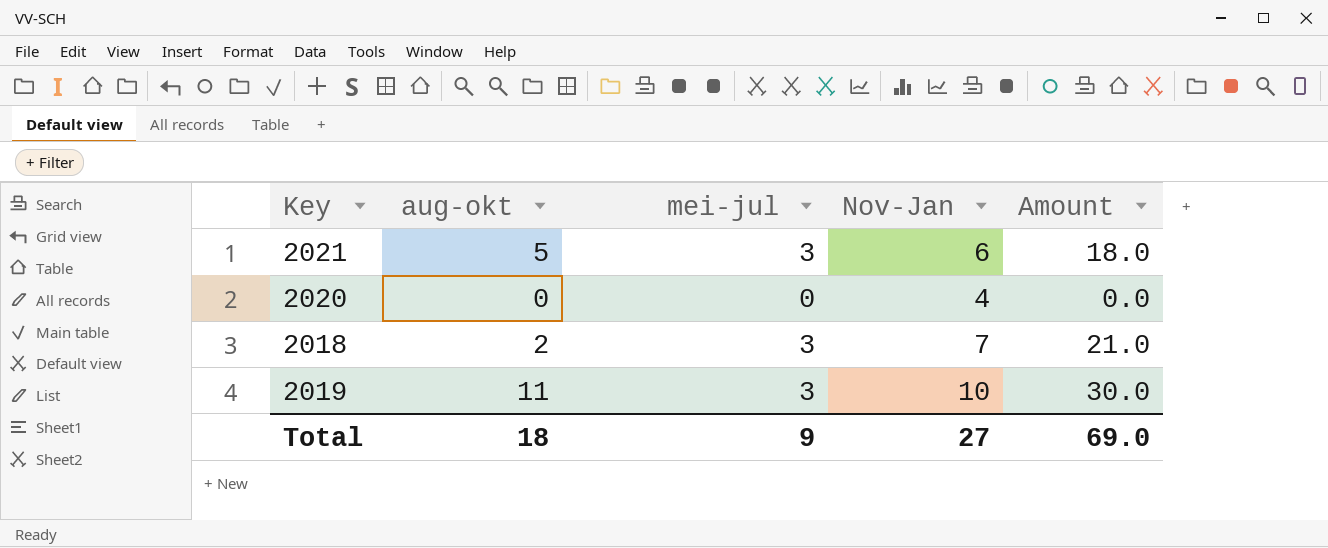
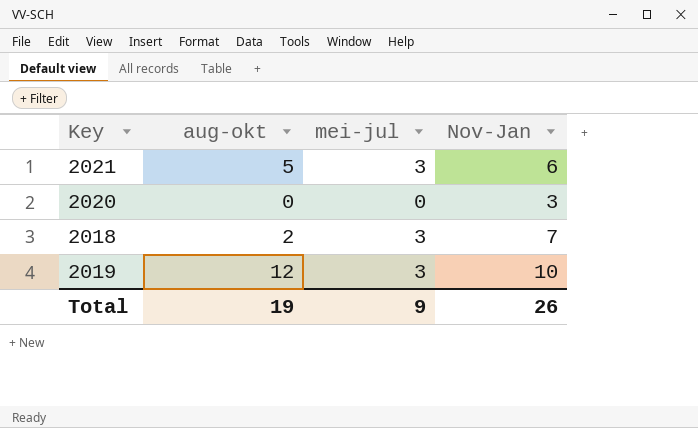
column Amount | formula: [mei-jul] * [Nov-Jan] -> none
2020 | Nov-Jan: 4 -> 3
2019 | aug-okt: 11 -> 12
Total | aug-okt: 18 -> 19
Total | Nov-Jan: 27 -> 26

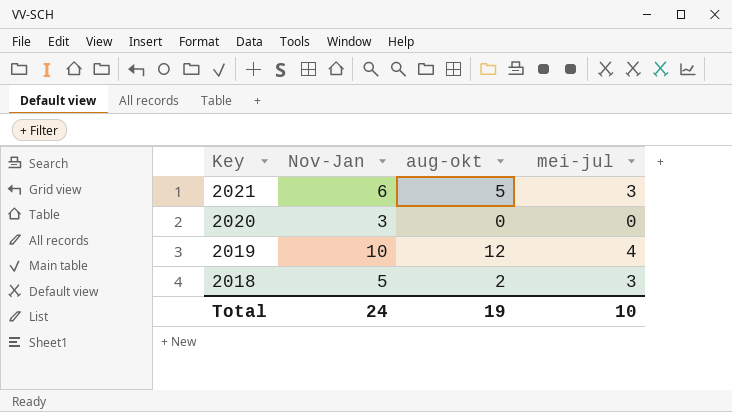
row order: none -> Key descending
column Nov-Jan | position: 4 -> 2
2019 | mei-jul: 3 -> 4
2018 | Nov-Jan: 7 -> 5
Total | Nov-Jan: 26 -> 24
Total | mei-jul: 9 -> 10

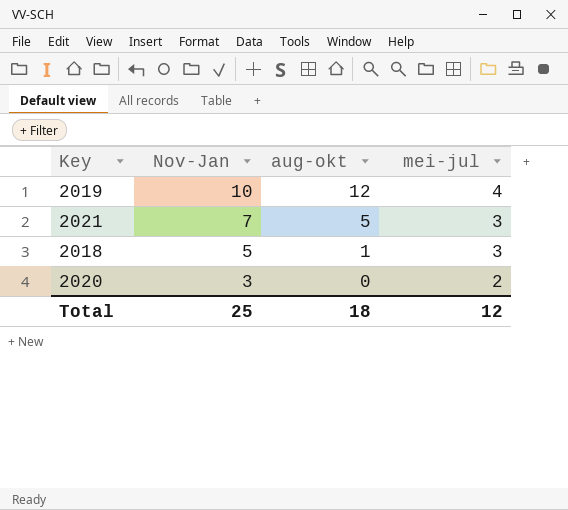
row order: Key descending -> Nov-Jan descending
2021 | Nov-Jan: 6 -> 7
2018 | aug-okt: 2 -> 1
2020 | mei-jul: 0 -> 2
Total | Nov-Jan: 24 -> 25
Total | aug-okt: 19 -> 18
Total | mei-jul: 10 -> 12

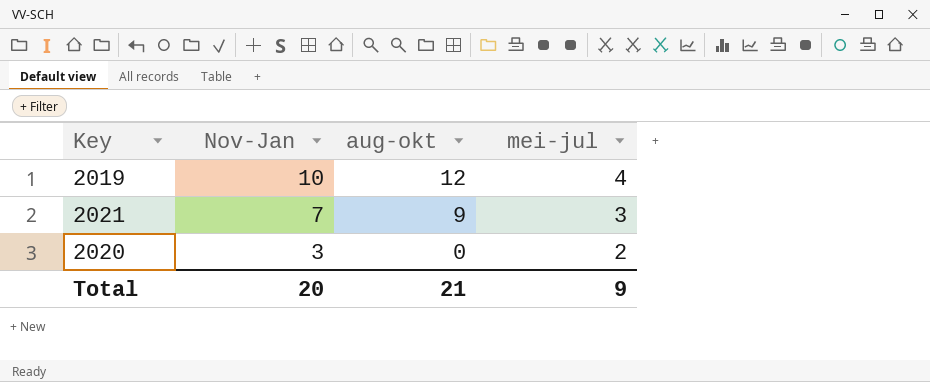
row 2018: 5 | 1 | 3 -> none
2021 | aug-okt: 5 -> 9
Total | Nov-Jan: 25 -> 20
Total | aug-okt: 18 -> 21
Total | mei-jul: 12 -> 9

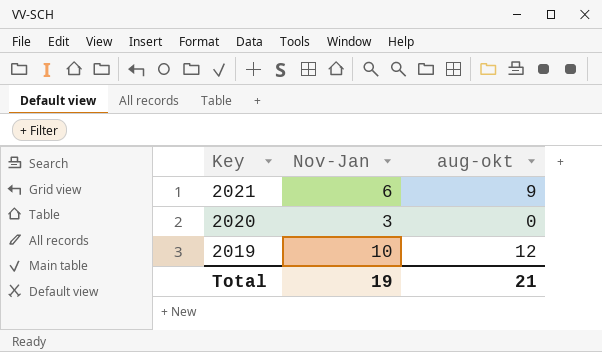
row order: Nov-Jan descending -> Key descending
column mei-jul | position: 4 -> none
2021 | Nov-Jan: 7 -> 6
Total | Nov-Jan: 20 -> 19

